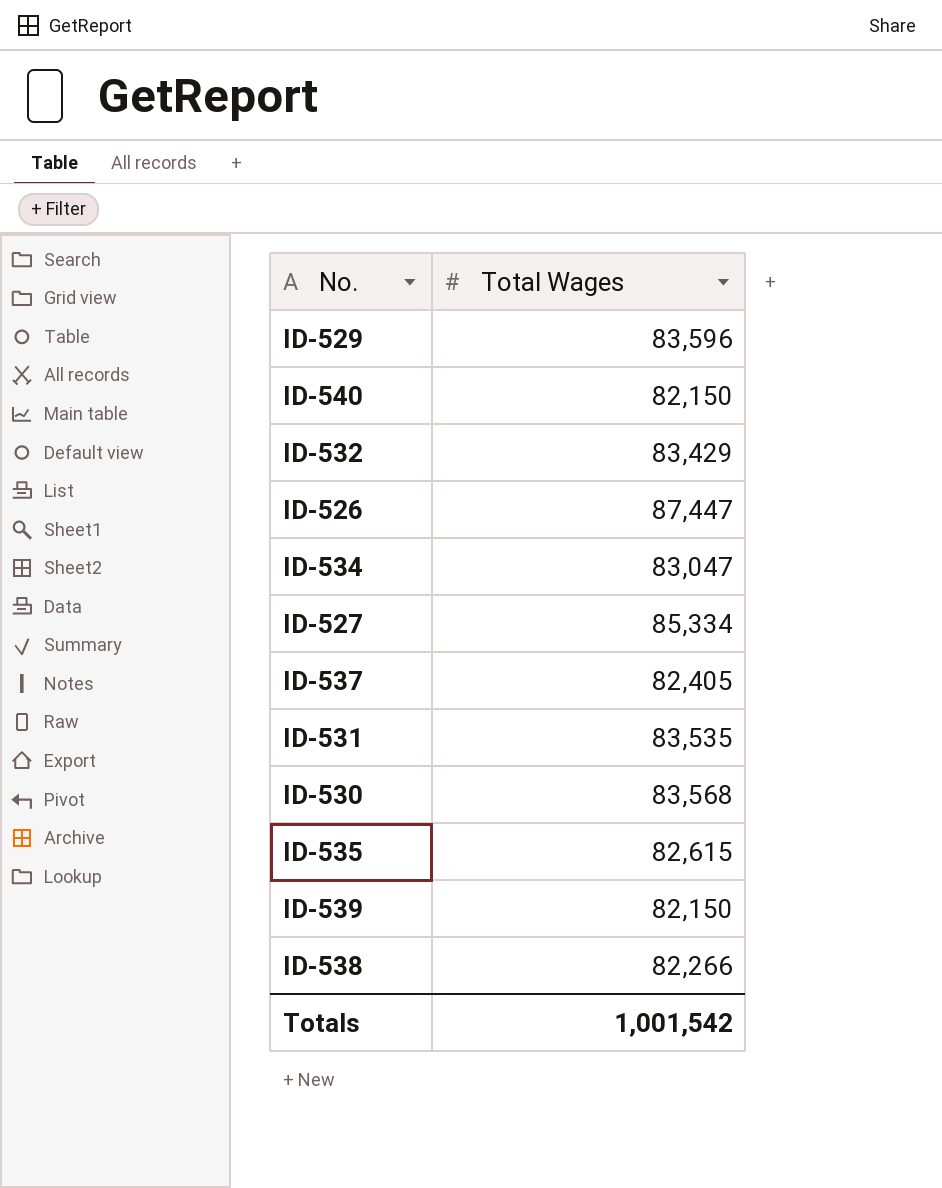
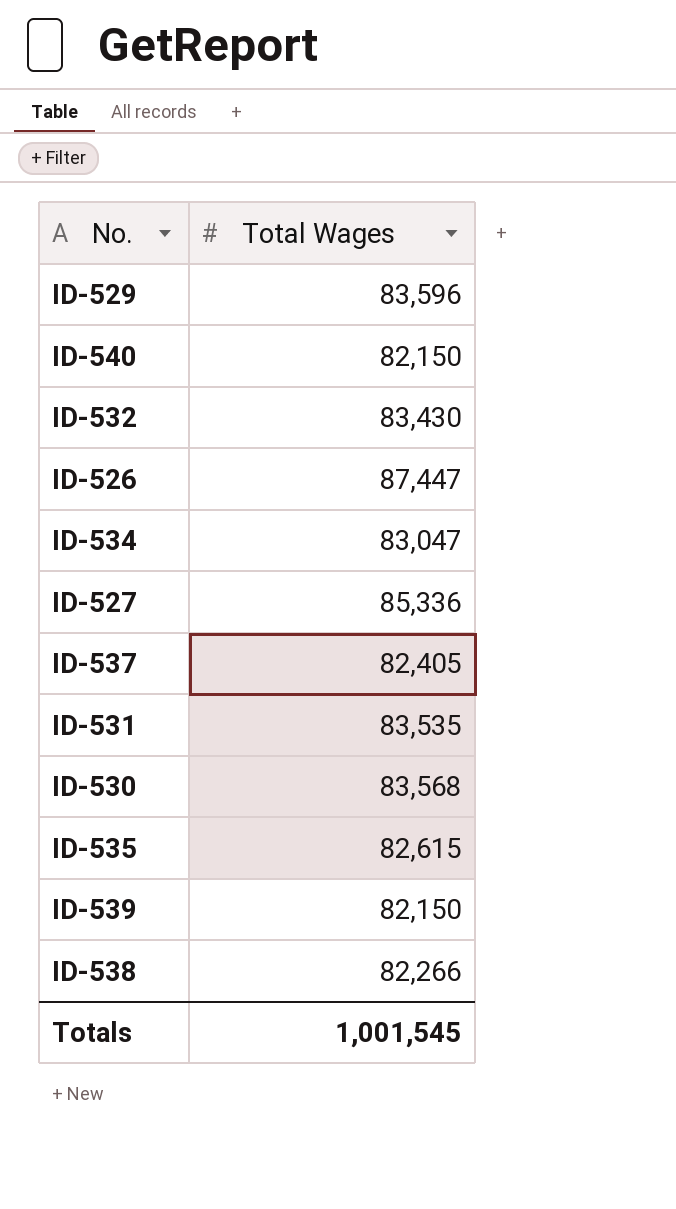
ID-532 | Total Wages: 83,429 -> 83,430
ID-527 | Total Wages: 85,334 -> 85,336
Totals | Total Wages: 1,001,542 -> 1,001,545

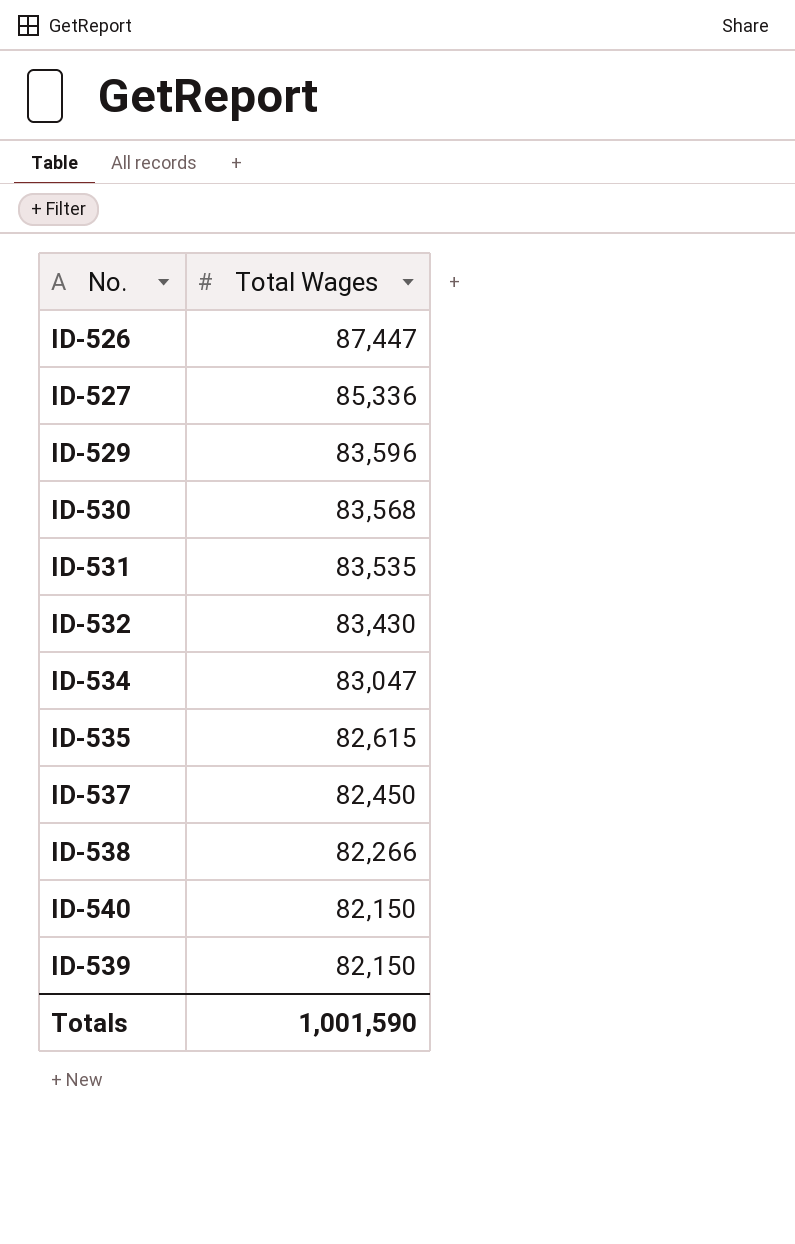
row order: none -> Total Wages descending
ID-537 | Total Wages: 82,405 -> 82,450
Totals | Total Wages: 1,001,545 -> 1,001,590

